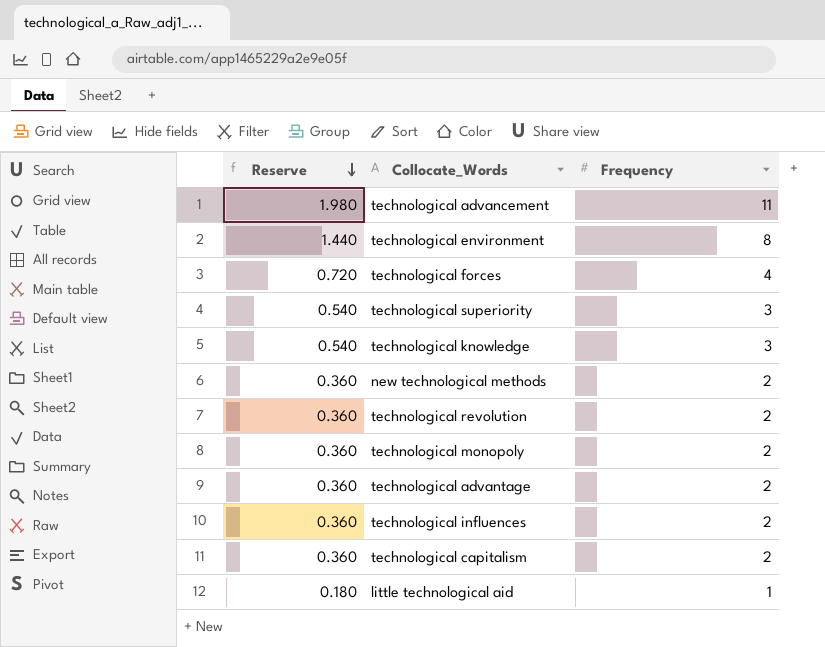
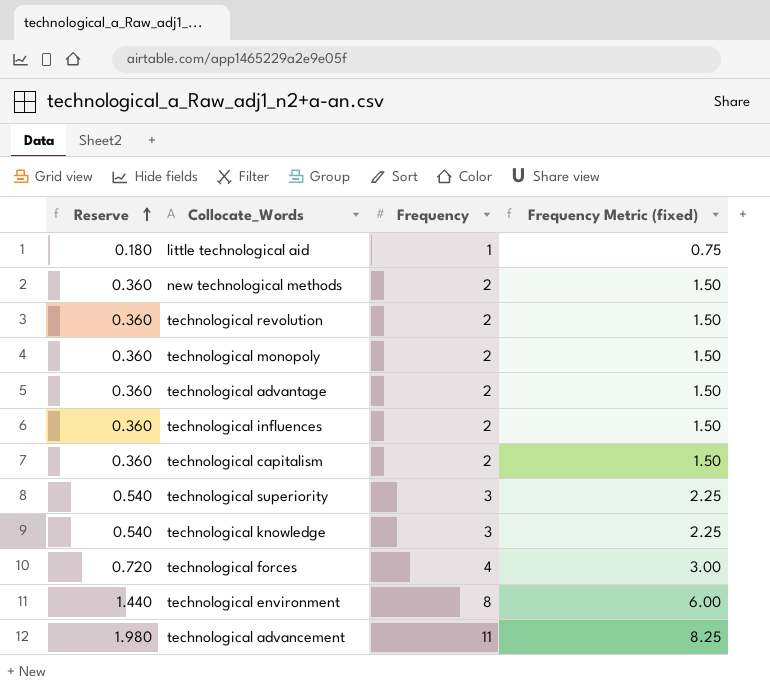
row order: Reserve descending -> Reserve ascending
column Frequency Metric (fixed) | formula: none -> [Frequency] * 0.75

